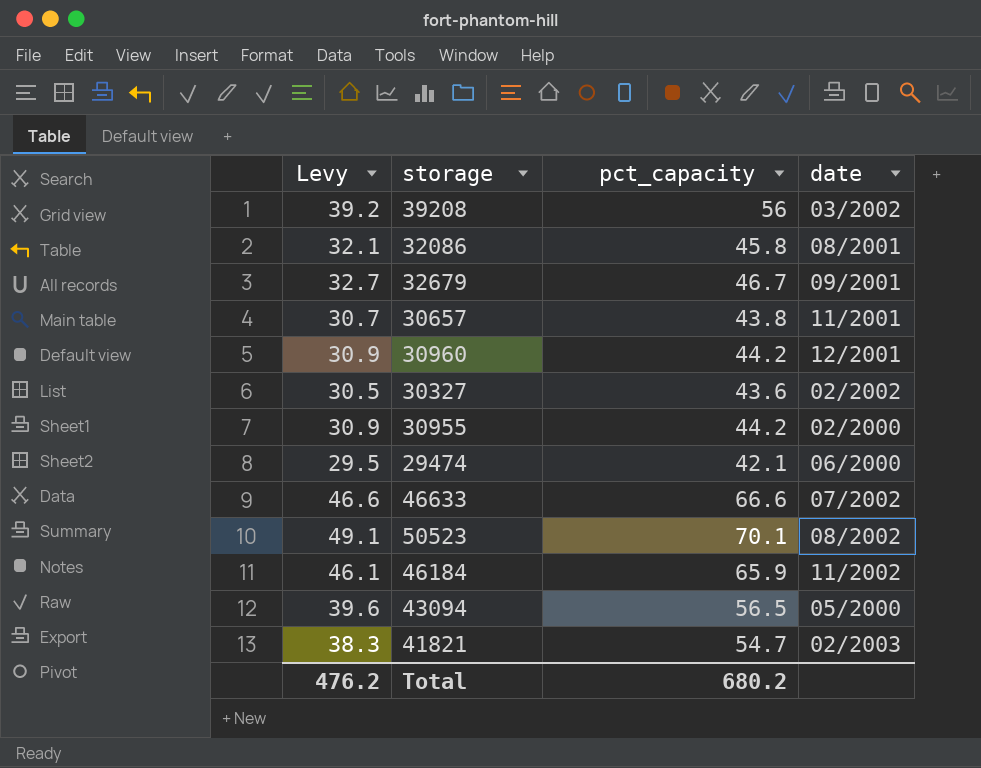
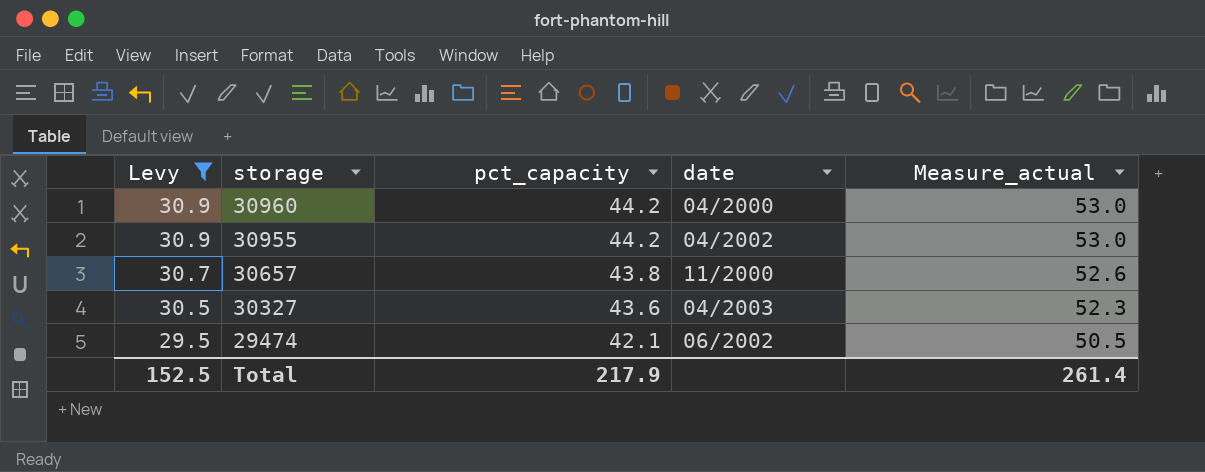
filter: none -> Levy <= 30.9
row order: none -> Levy descending
column Measure_actual | formula: none -> [pct_capacity] * 1.2
30960 | date: 12/2001 -> 04/2000
30955 | date: 02/2000 -> 04/2002
30657 | date: 11/2001 -> 11/2000
30327 | date: 02/2002 -> 04/2003
29474 | date: 06/2000 -> 06/2002
Total | Levy: 476.2 -> 152.5
Total | pct_capacity: 680.2 -> 217.9

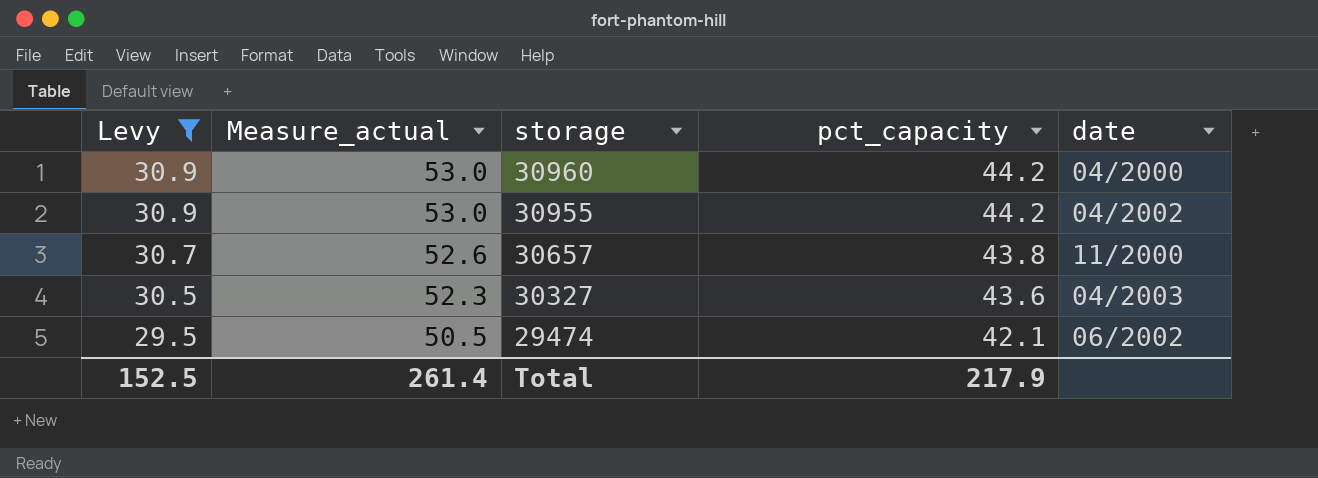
column Measure_actual | position: 5 -> 2

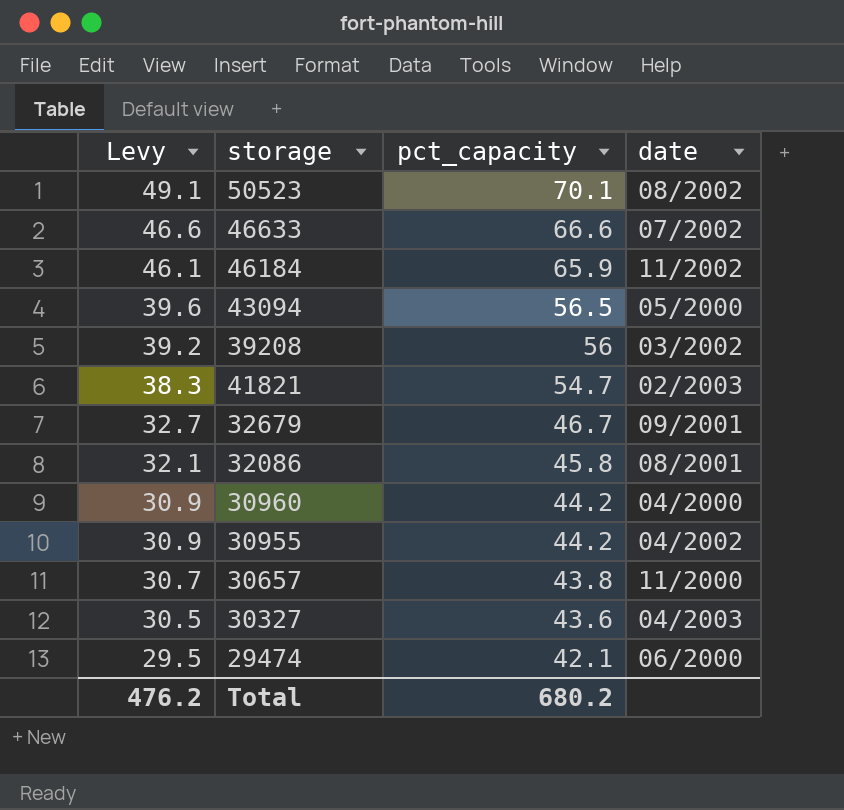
filter: Levy <= 30.9 -> none
column Measure_actual | formula: [pct_capacity] * 1.2 -> none
29474 | date: 06/2002 -> 06/2000
Total | Levy: 152.5 -> 476.2
Total | pct_capacity: 217.9 -> 680.2

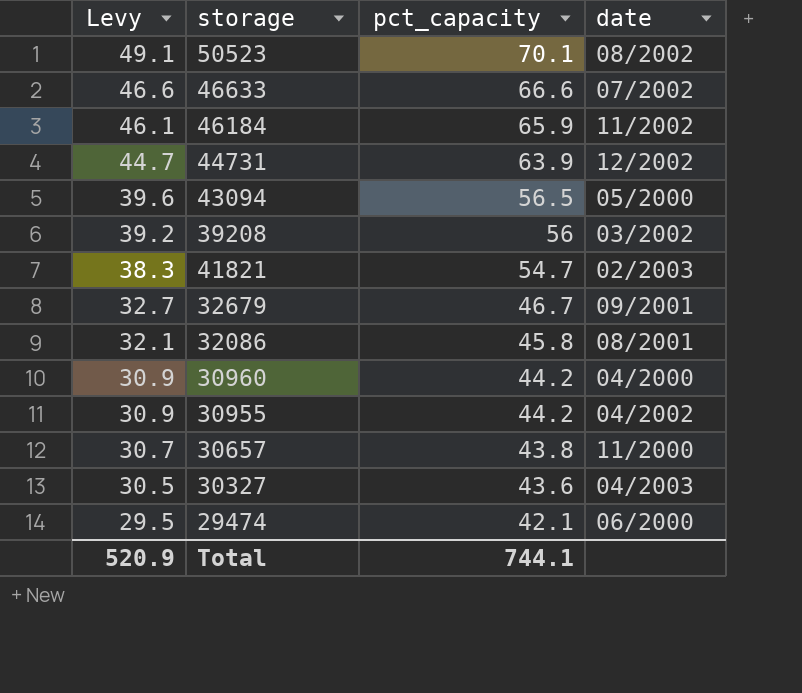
row 44731: none -> 44.7 | 63.9 | 12/2002
Total | Levy: 476.2 -> 520.9
Total | pct_capacity: 680.2 -> 744.1

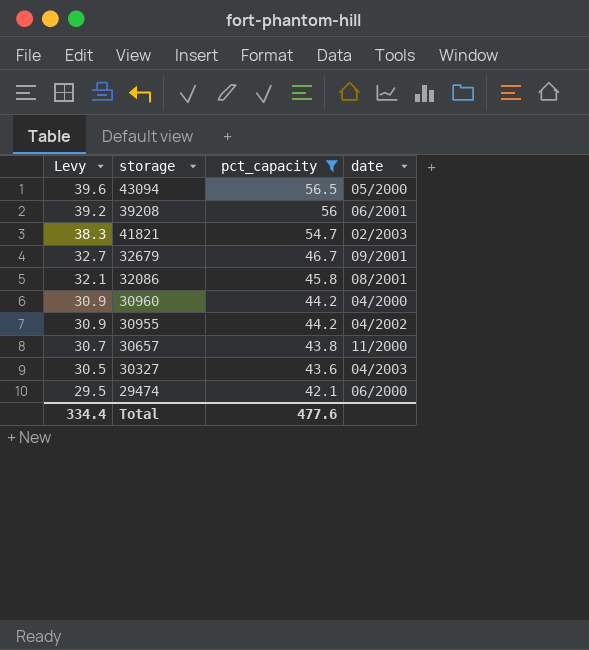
filter: none -> pct_capacity <= 56.5
39208 | date: 03/2002 -> 06/2001
Total | Levy: 520.9 -> 334.4
Total | pct_capacity: 744.1 -> 477.6

